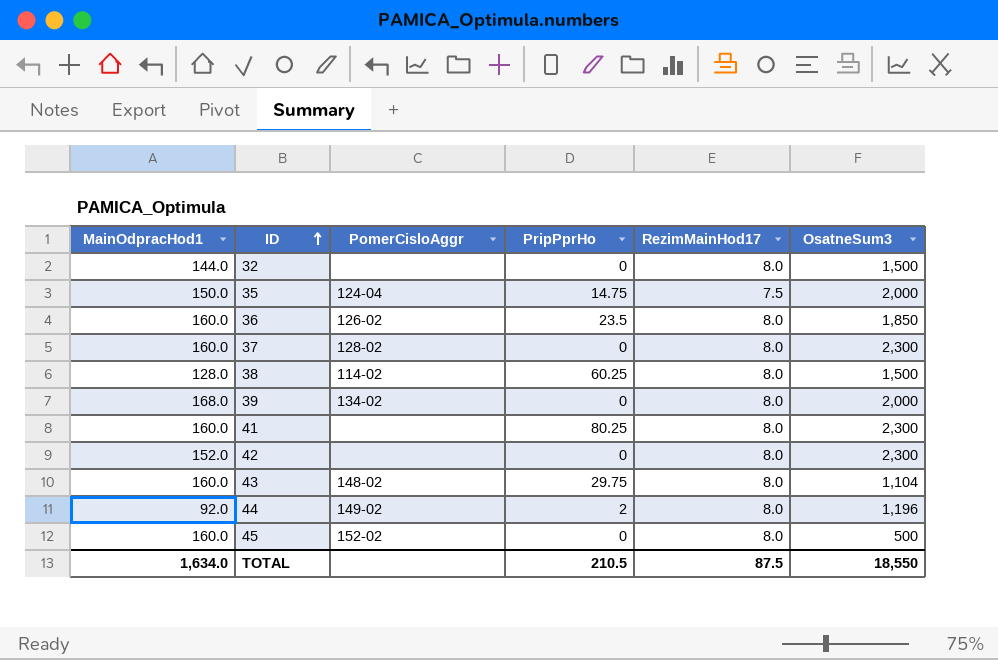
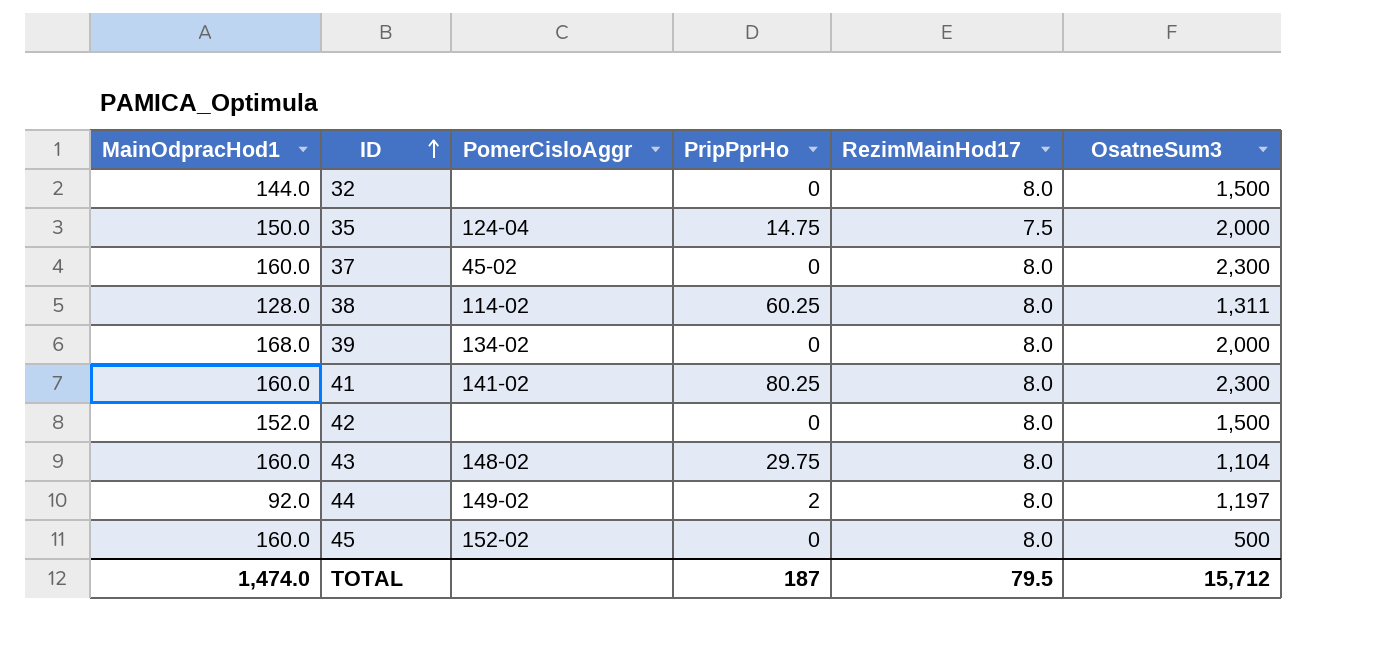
row 36: 160.0 | 126-02 | 23.5 | 8.0 | 1,850 -> none
37 | PomerCisloAggr: 128-02 -> 45-02
38 | OsatneSum3: 1,500 -> 1,311
41 | PomerCisloAggr: none -> 141-02
42 | OsatneSum3: 2,300 -> 1,500
44 | OsatneSum3: 1,196 -> 1,197
TOTAL | MainOdpracHod1: 1,634.0 -> 1,474.0
TOTAL | PripPprHo: 210.5 -> 187
TOTAL | RezimMainHod17: 87.5 -> 79.5
TOTAL | OsatneSum3: 18,550 -> 15,712

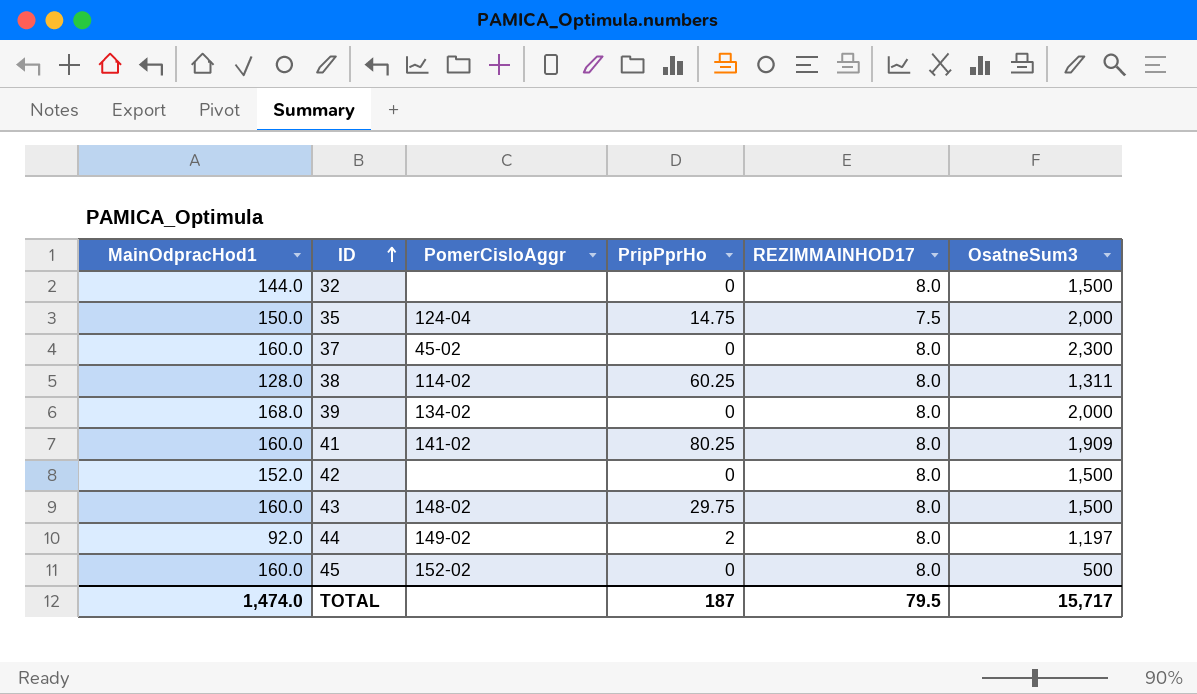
column name: RezimMainHod17 -> REZIMMAINHOD17
41 | OsatneSum3: 2,300 -> 1,909
43 | OsatneSum3: 1,104 -> 1,500
TOTAL | OsatneSum3: 15,712 -> 15,717

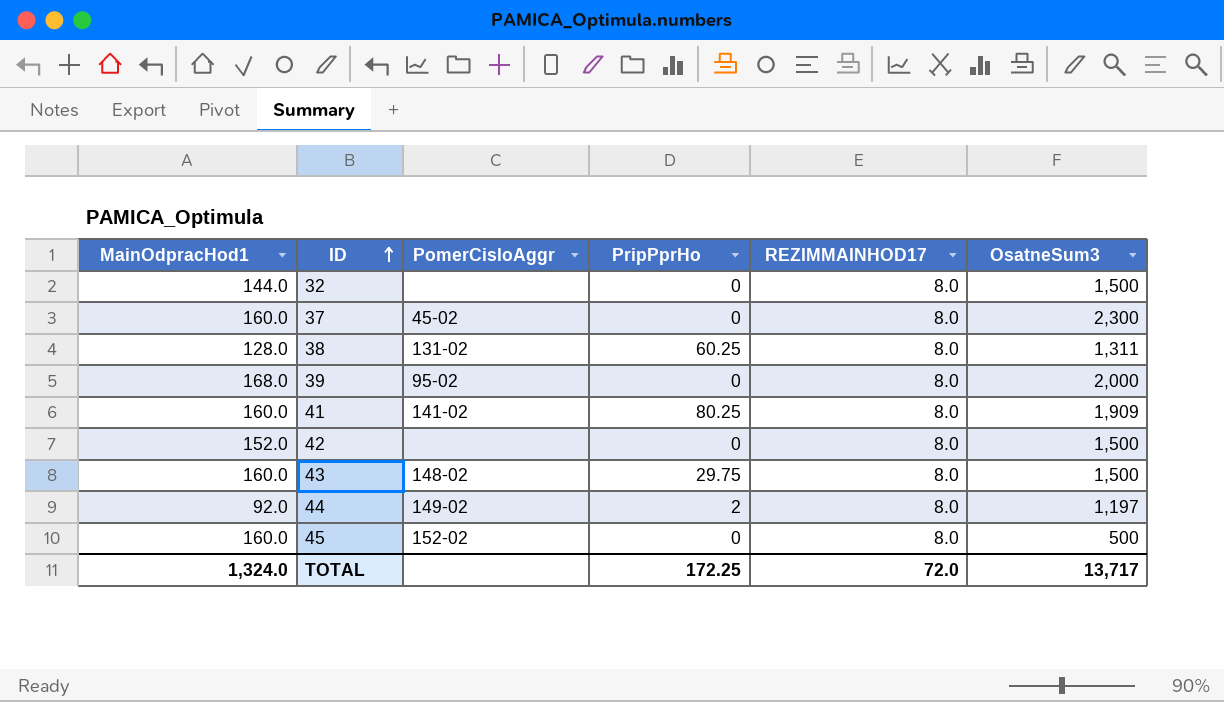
row 35: 150.0 | 124-04 | 14.75 | 7.5 | 2,000 -> none
38 | PomerCisloAggr: 114-02 -> 131-02
39 | PomerCisloAggr: 134-02 -> 95-02
TOTAL | MainOdpracHod1: 1,474.0 -> 1,324.0
TOTAL | PripPprHo: 187 -> 172.25
TOTAL | REZIMMAINHOD17: 79.5 -> 72.0
TOTAL | OsatneSum3: 15,717 -> 13,717

